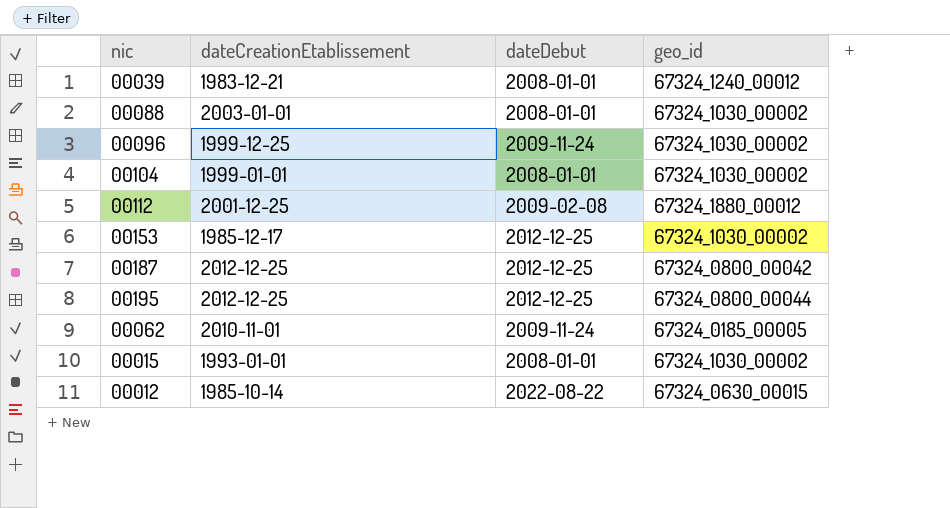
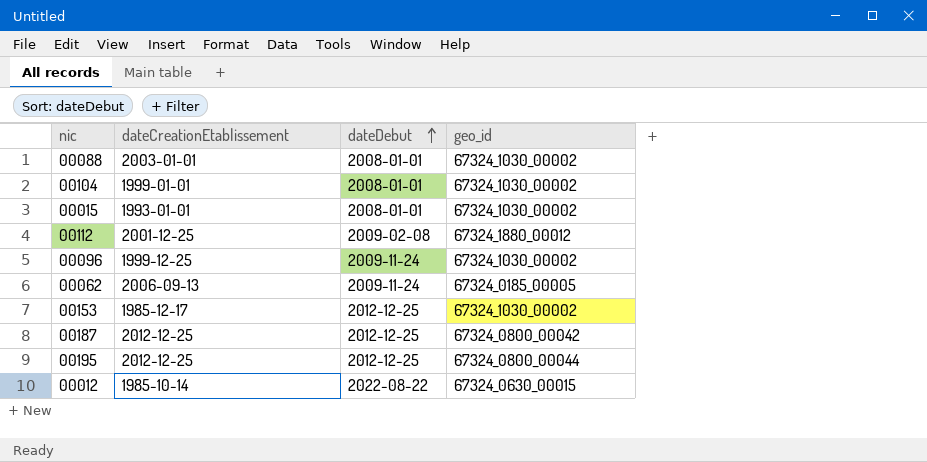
row order: none -> dateDebut ascending
row 00039: 1983-12-21 | 2008-01-01 | 67324_1240_00012 -> none
00062 | dateCreationEtablissement: 2010-11-01 -> 2006-09-13

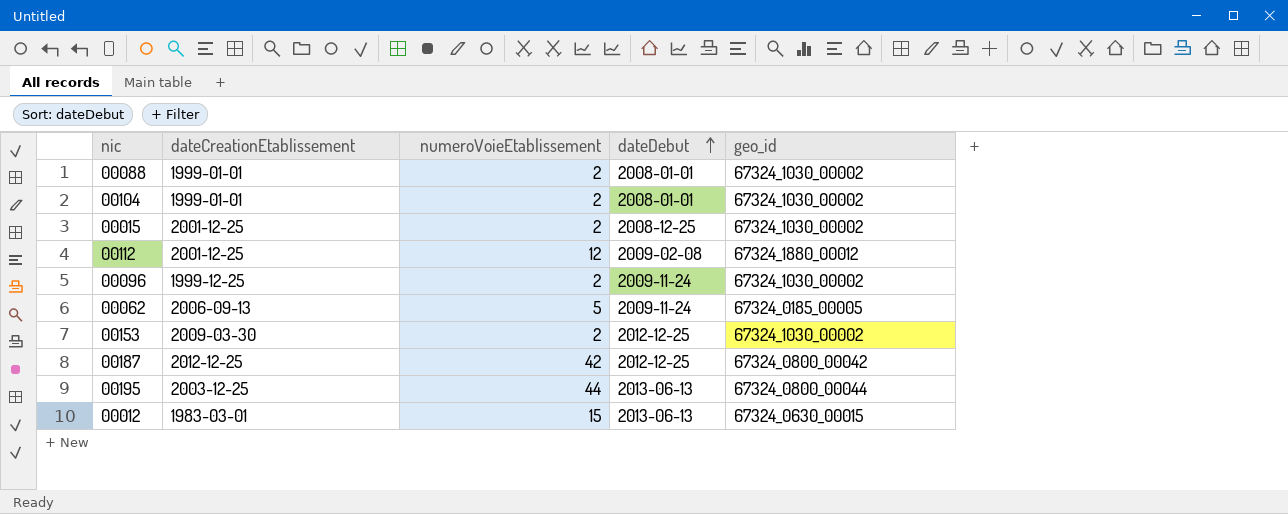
column numeroVoieEtablissement | position: none -> 3
00088 | dateCreationEtablissement: 2003-01-01 -> 1999-01-01
00015 | dateCreationEtablissement: 1993-01-01 -> 2001-12-25
00015 | dateDebut: 2008-01-01 -> 2008-12-25
00153 | dateCreationEtablissement: 1985-12-17 -> 2009-03-30
00195 | dateCreationEtablissement: 2012-12-25 -> 2003-12-25
00195 | dateDebut: 2012-12-25 -> 2013-06-13
00012 | dateCreationEtablissement: 1985-10-14 -> 1983-03-01
00012 | dateDebut: 2022-08-22 -> 2013-06-13

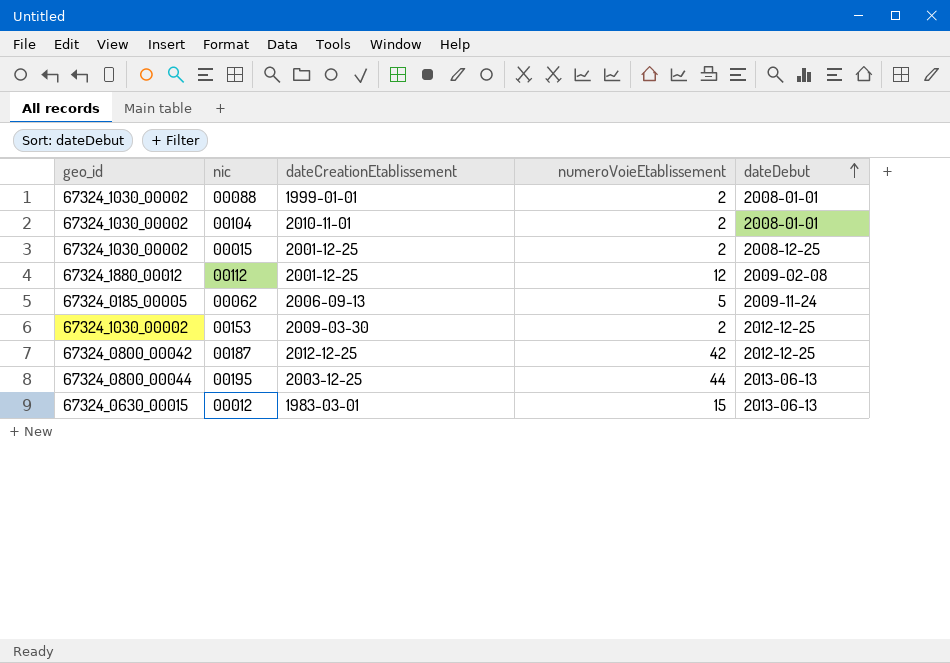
column geo_id | position: 5 -> 1
row 00096: 1999-12-25 | 2 | 2009-11-24 | 67324_1030_00002 -> none
00104 | dateCreationEtablissement: 1999-01-01 -> 2010-11-01

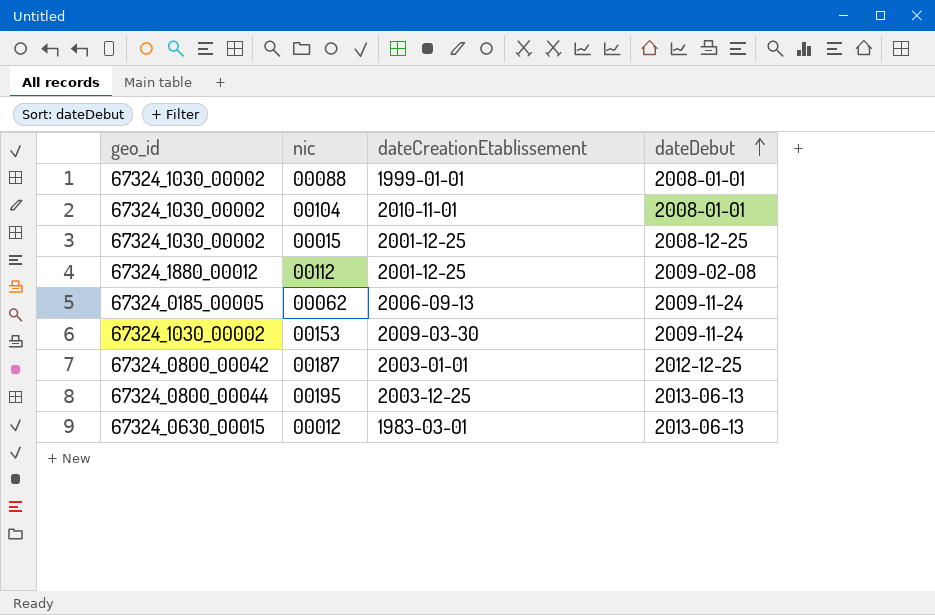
column numeroVoieEtablissement | position: 4 -> none
00153 | dateDebut: 2012-12-25 -> 2009-11-24
00187 | dateCreationEtablissement: 2012-12-25 -> 2003-01-01

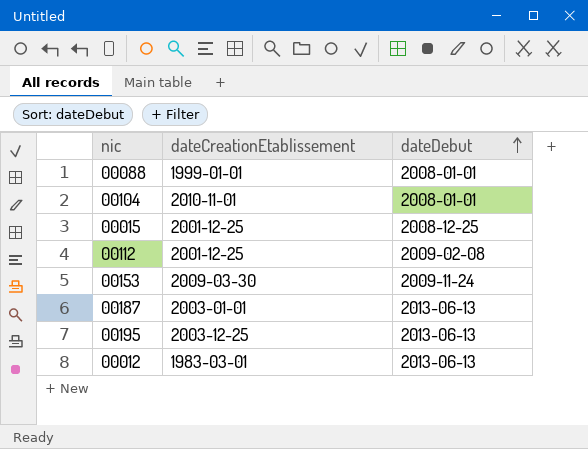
column geo_id | position: 1 -> none
row 00062: 67324_0185_00005 | 2006-09-13 | 2009-11-24 -> none
00187 | dateDebut: 2012-12-25 -> 2013-06-13

